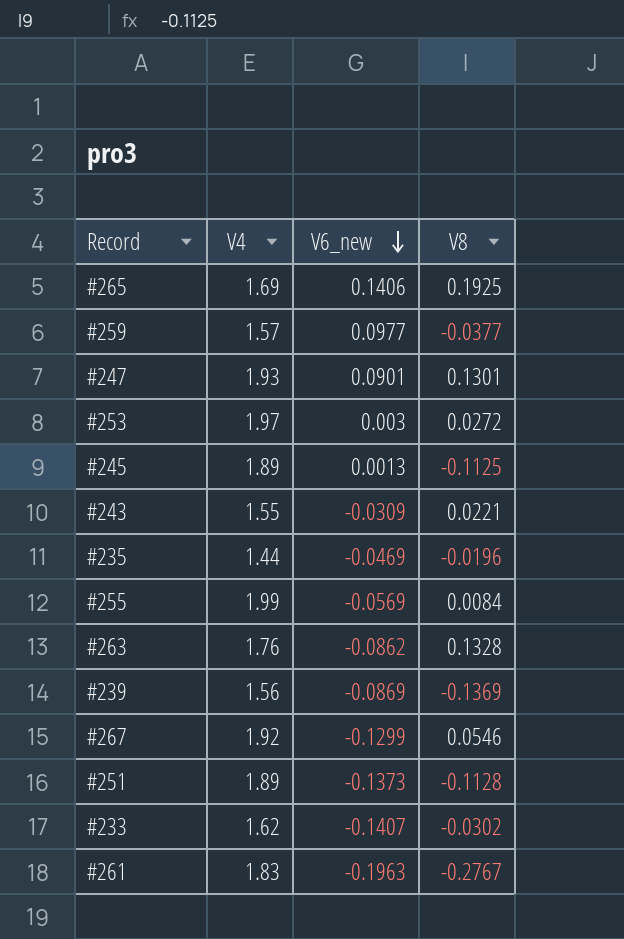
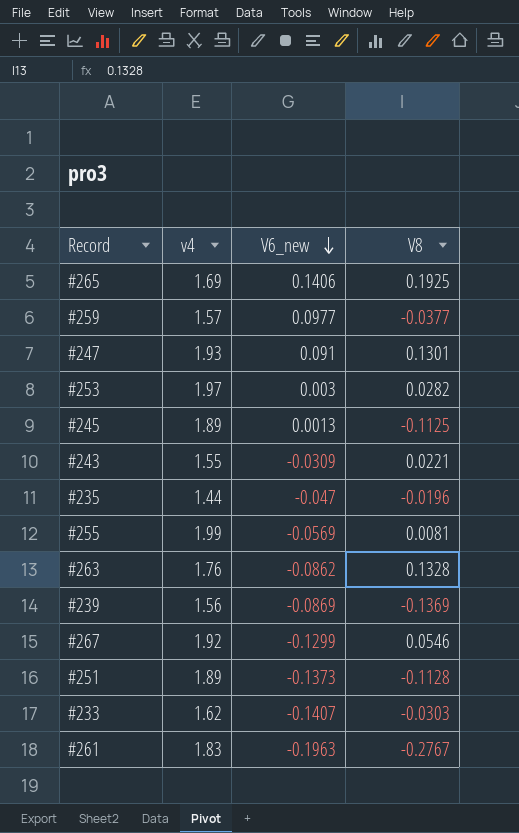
column name: V4 -> v4
#247 | V6_new: 0.0901 -> 0.091
#253 | V8: 0.0272 -> 0.0282
#235 | V6_new: -0.0469 -> -0.047
#255 | V8: 0.0084 -> 0.0081
#233 | V8: -0.0302 -> -0.0303

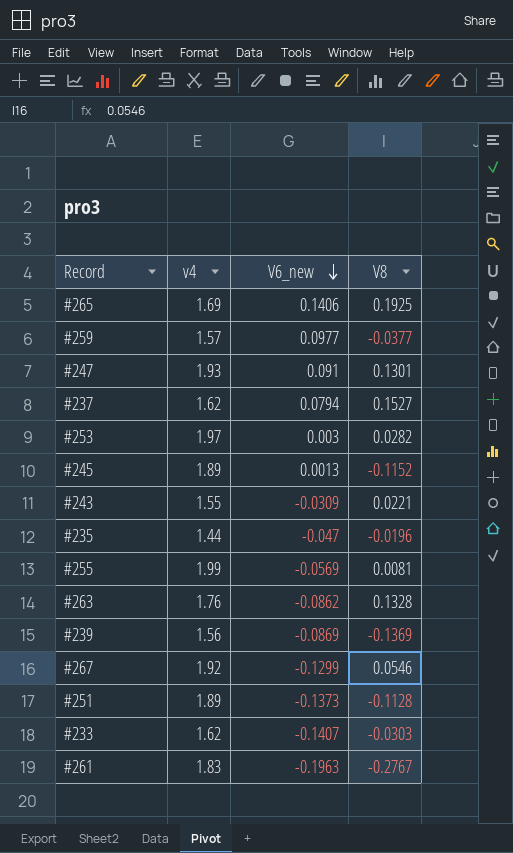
row #237: none -> 1.62 | 0.0794 | 0.1527
#245 | V8: -0.1125 -> -0.1152

